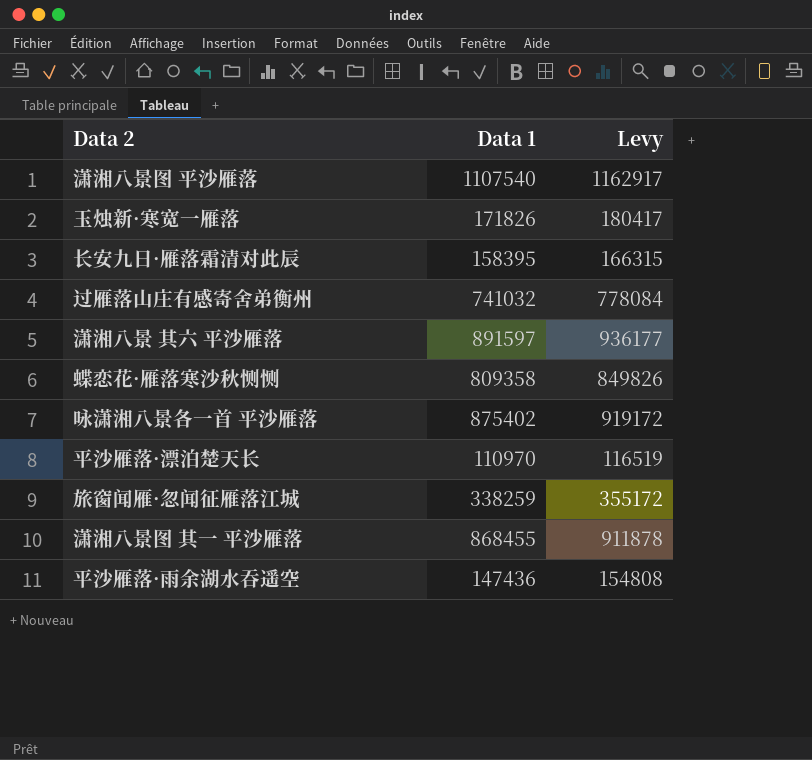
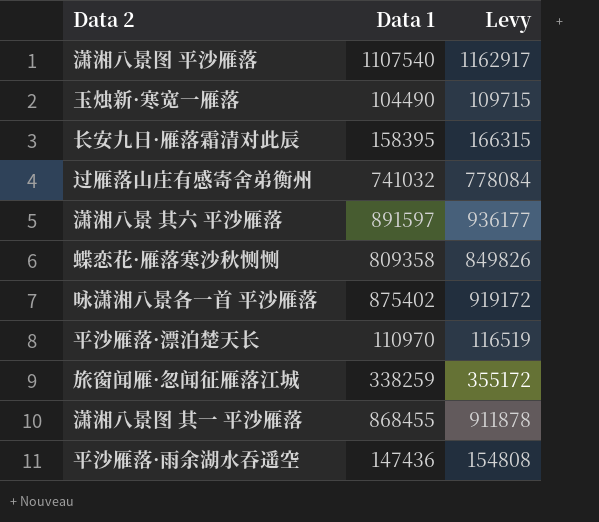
玉烛新·寒宽一雁落 | Data 1: 171826 -> 104490
玉烛新·寒宽一雁落 | Levy: 180417 -> 109715

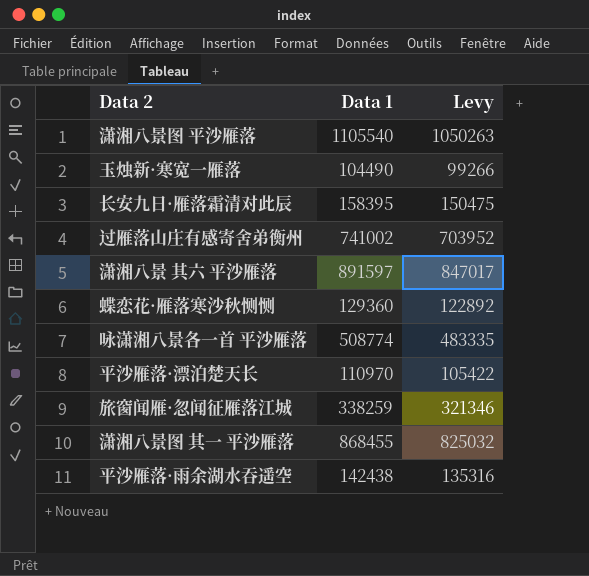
column Levy | formula: [Data 1] * 1.05 -> [Data 1] * 0.95
潇湘八景图 平沙雁落 | Data 1: 1107540 -> 1105540
过雁落山庄有感寄舍弟衡州 | Data 1: 741032 -> 741002
蝶恋花·雁落寒沙秋恻恻 | Data 1: 809358 -> 129360
咏潇湘八景各一首 平沙雁落 | Data 1: 875402 -> 508774
平沙雁落·雨余湖水吞遥空 | Data 1: 147436 -> 142438

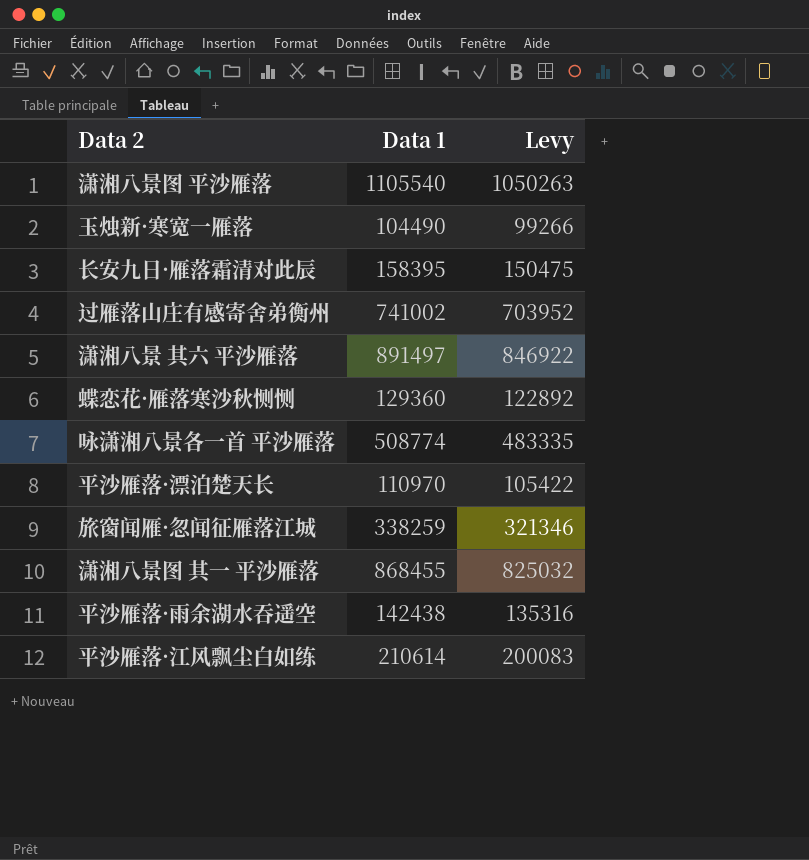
潇湘八景 其六 平沙雁落 | Data 1: 891597 -> 891497
潇湘八景 其六 平沙雁落 | Levy: 847017 -> 846922
row 平沙雁落·江风飘尘白如练: none -> 210614 | 200083

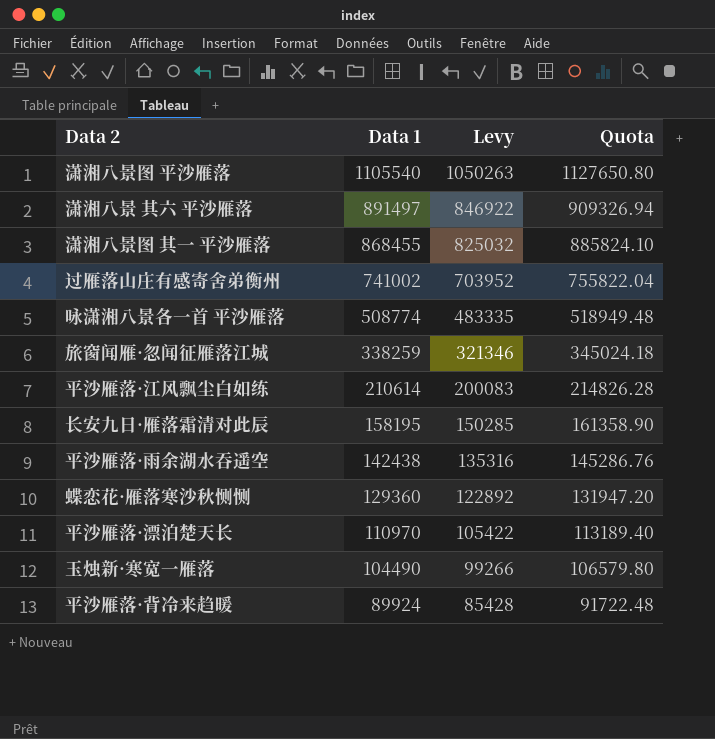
row order: none -> Data 1 descending
column Quota | formula: none -> [Data 1] * 1.02
长安九日·雁落霜清对此辰 | Data 1: 158395 -> 158195
长安九日·雁落霜清对此辰 | Levy: 150475 -> 150285
row 平沙雁落·背冷来趋暖: none -> 89924 | 85428 | 91722.48

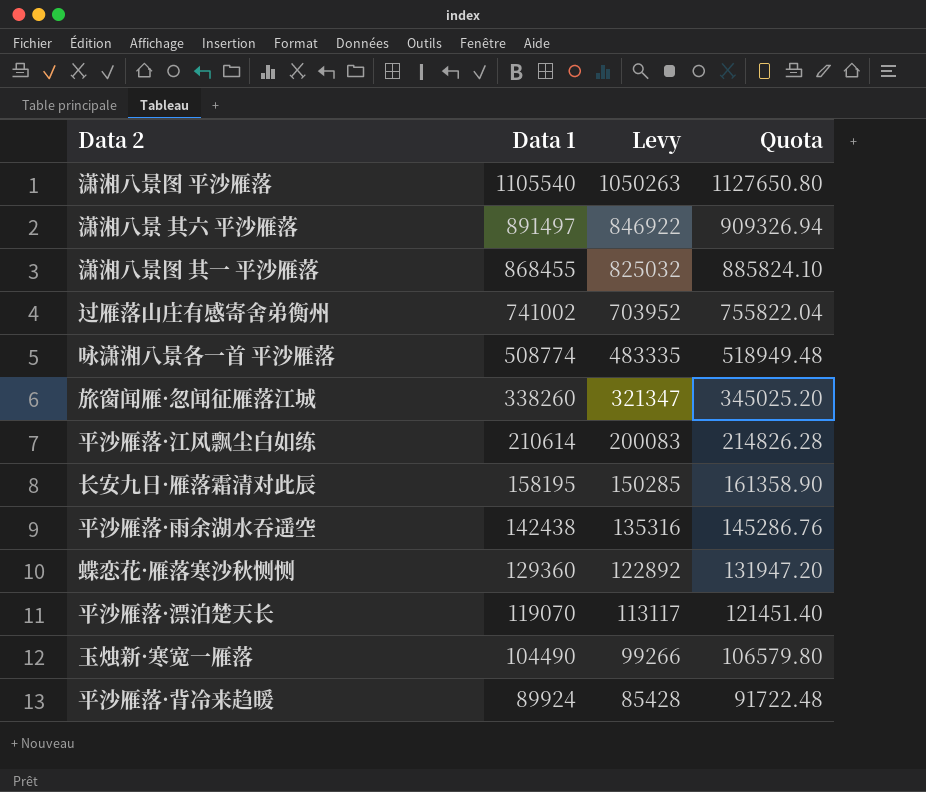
旅窗闻雁·忽闻征雁落江城 | Data 1: 338259 -> 338260
旅窗闻雁·忽闻征雁落江城 | Levy: 321346 -> 321347
旅窗闻雁·忽闻征雁落江城 | Quota: 345024.18 -> 345025.20
平沙雁落·漂泊楚天长 | Data 1: 110970 -> 119070
平沙雁落·漂泊楚天长 | Levy: 105422 -> 113117
平沙雁落·漂泊楚天长 | Quota: 113189.40 -> 121451.40

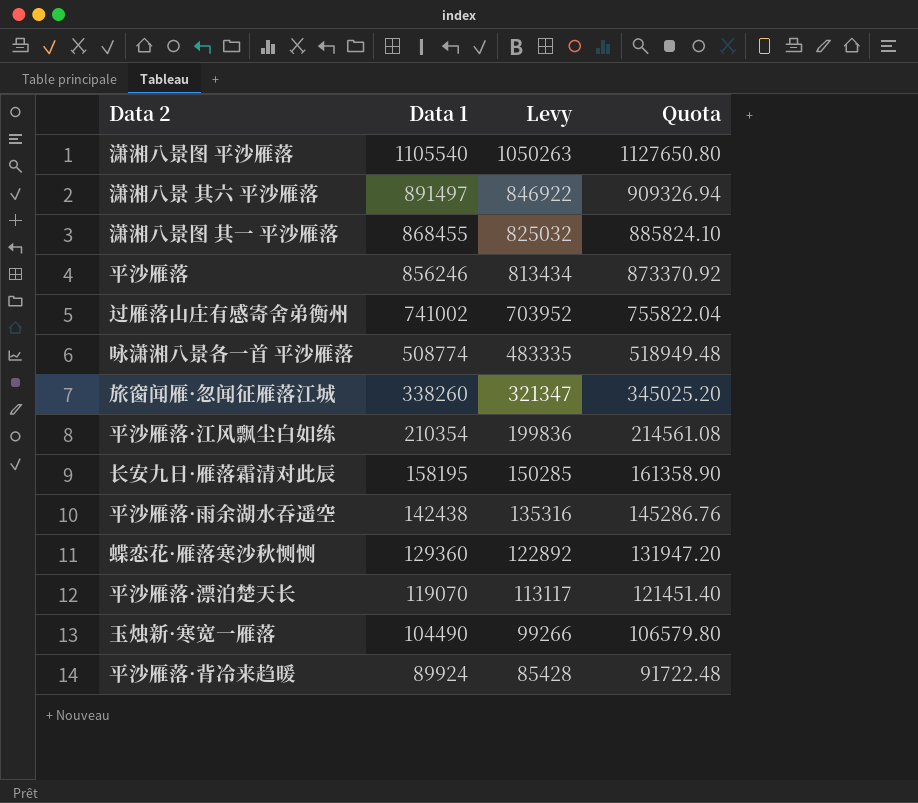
row 平沙雁落: none -> 856246 | 813434 | 873370.92
平沙雁落·江风飘尘白如练 | Data 1: 210614 -> 210354
平沙雁落·江风飘尘白如练 | Levy: 200083 -> 199836
平沙雁落·江风飘尘白如练 | Quota: 214826.28 -> 214561.08

